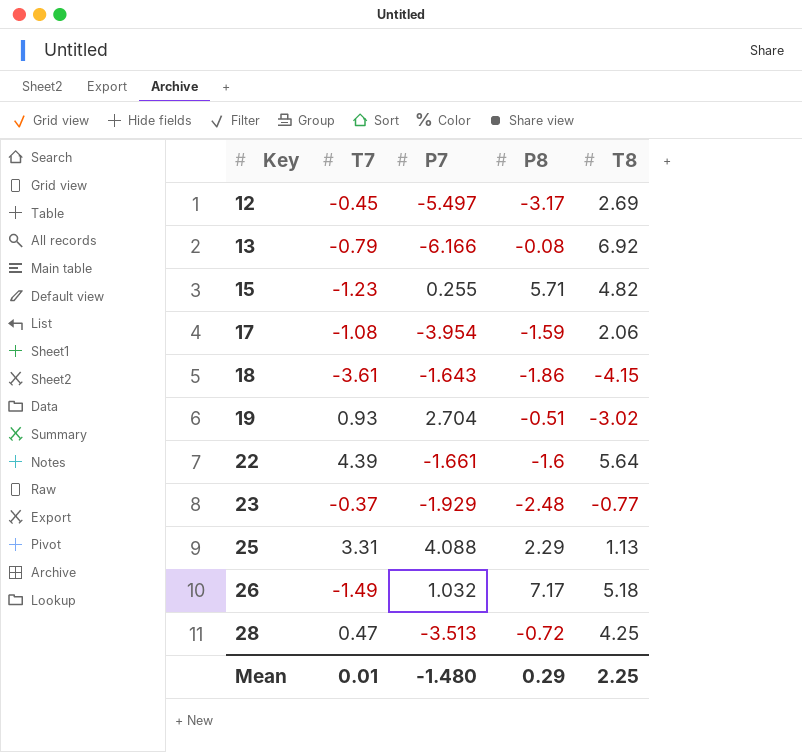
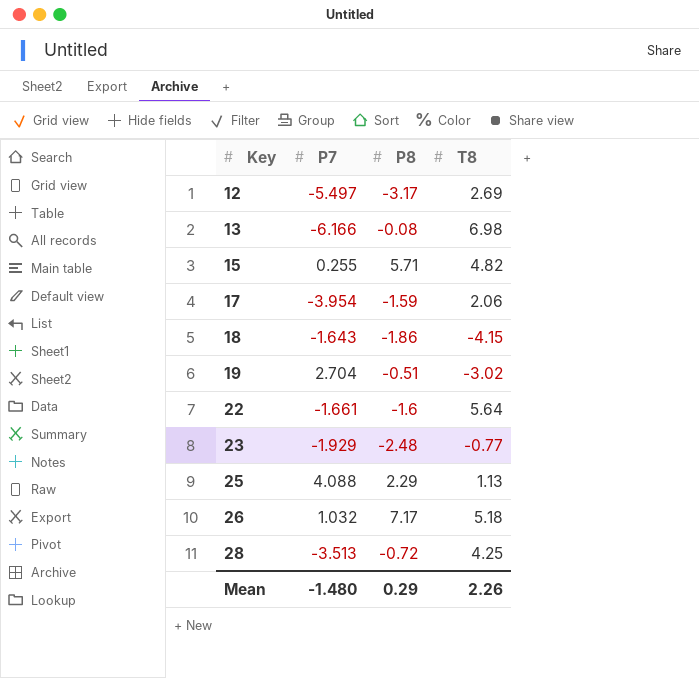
column T7 | position: 2 -> none
13 | T8: 6.92 -> 6.98
Mean | T8: 2.25 -> 2.26

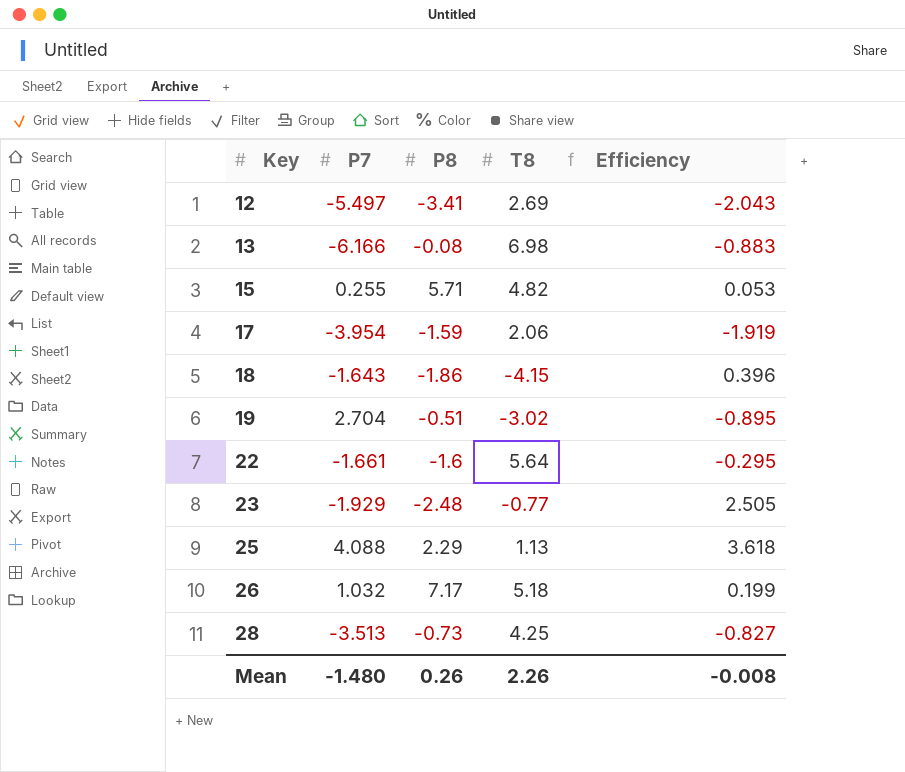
column Efficiency | formula: none -> [P7] / [T8]
12 | P8: -3.17 -> -3.41
28 | P8: -0.72 -> -0.73
Mean | P8: 0.29 -> 0.26

